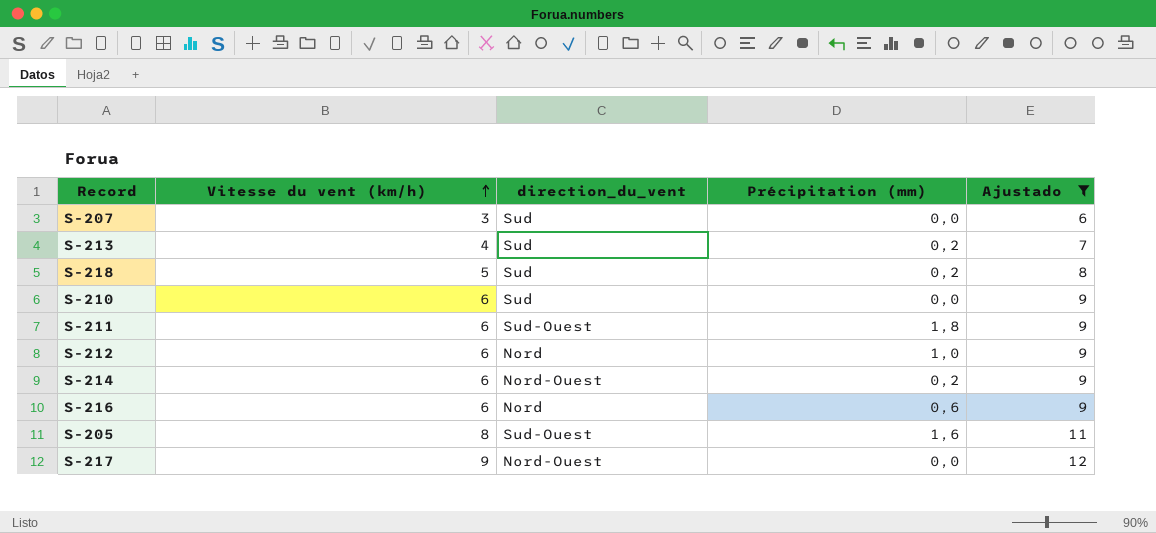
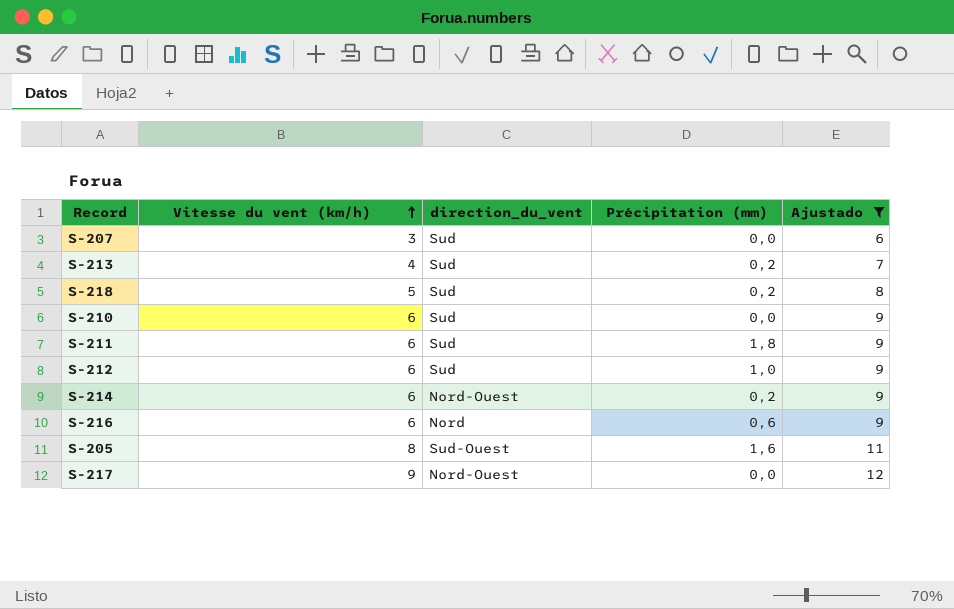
S-211 | direction_du_vent: Sud-Ouest -> Sud
S-212 | direction_du_vent: Nord -> Sud

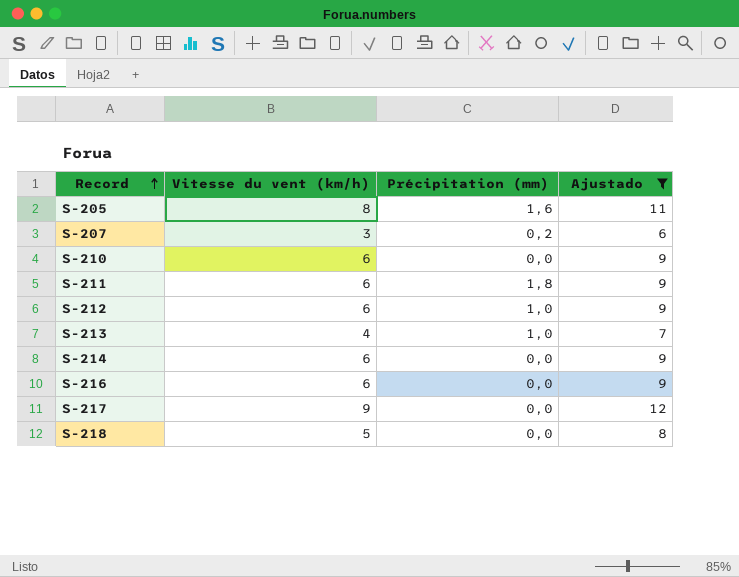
row order: Vitesse du vent (km/h) ascending -> Record ascending
column direction_du_vent | position: 3 -> none
S-207 | Précipitation (mm): 0,0 -> 0,2
S-213 | Précipitation (mm): 0,2 -> 1,0
S-214 | Précipitation (mm): 0,2 -> 0,0
S-216 | Précipitation (mm): 0,6 -> 0,0
S-218 | Précipitation (mm): 0,2 -> 0,0

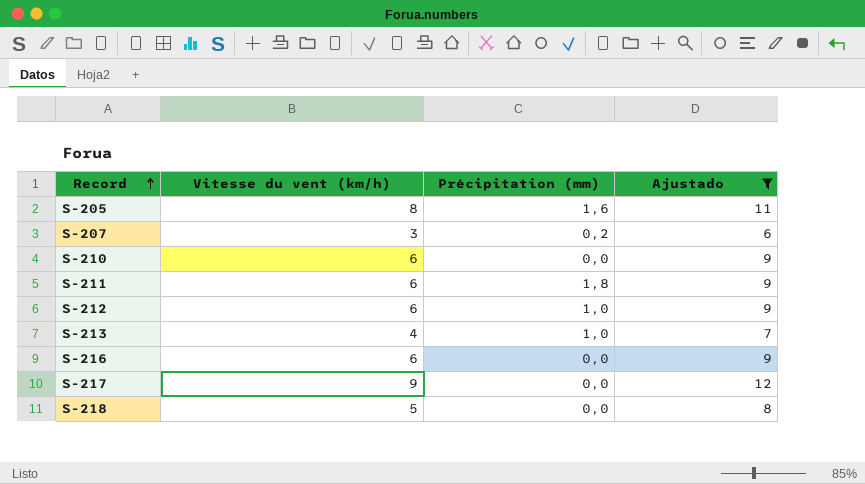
row S-214: 6 | 0,0 | 9 -> none

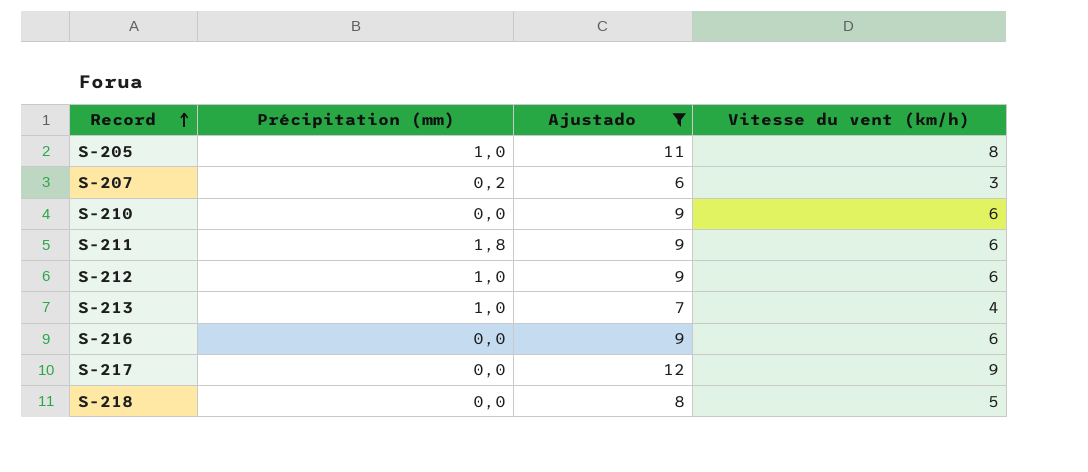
column Vitesse du vent (km/h) | position: 2 -> 4
S-205 | Précipitation (mm): 1,6 -> 1,0

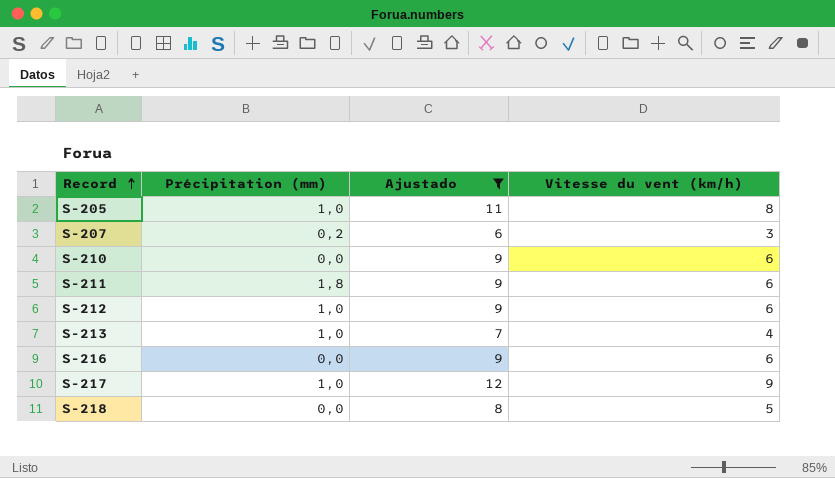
S-217 | Précipitation (mm): 0,0 -> 1,0

